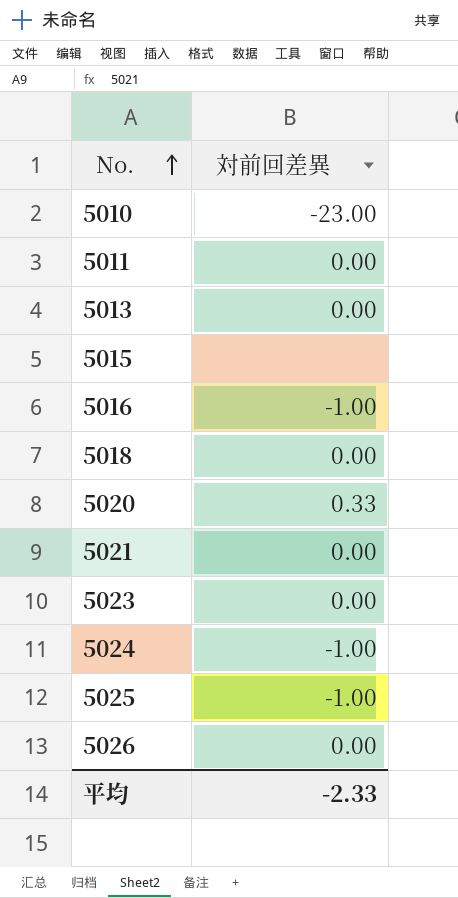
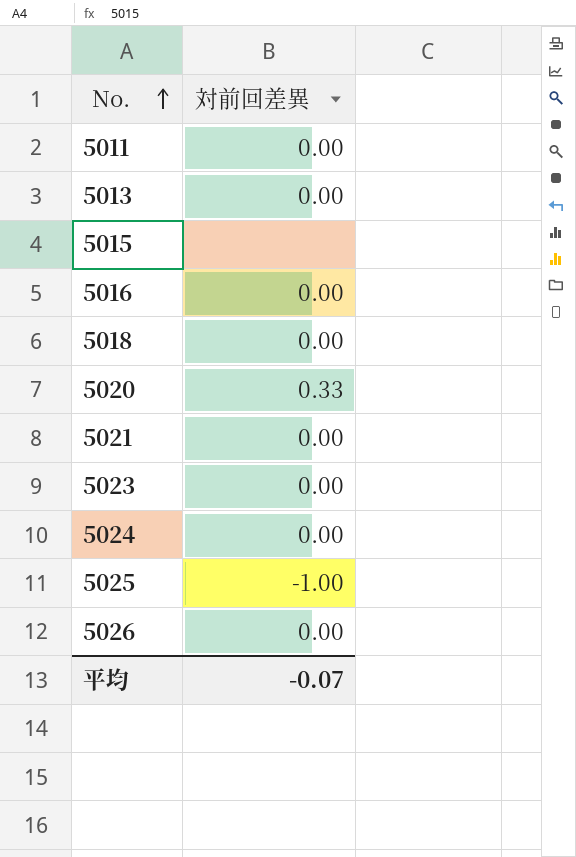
row 5010: -23.00 -> none
5016 | 対前回差異: -1.00 -> 0.00
5024 | 対前回差異: -1.00 -> 0.00
平均 | 対前回差異: -2.33 -> -0.07

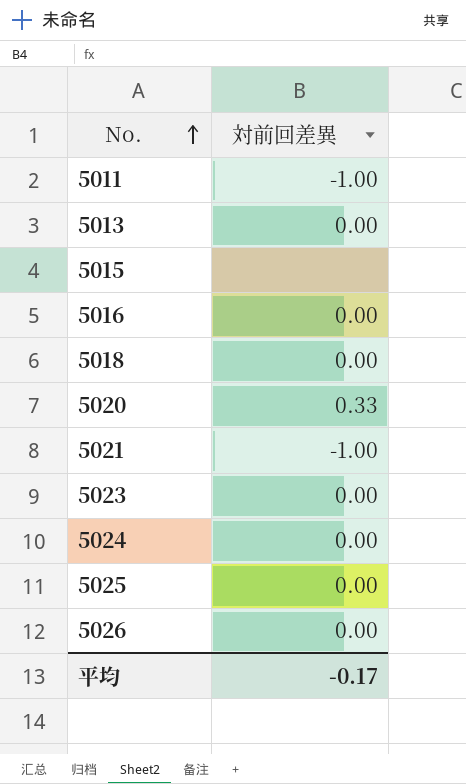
5011 | 対前回差異: 0.00 -> -1.00
5021 | 対前回差異: 0.00 -> -1.00
5025 | 対前回差異: -1.00 -> 0.00
平均 | 対前回差異: -0.07 -> -0.17

